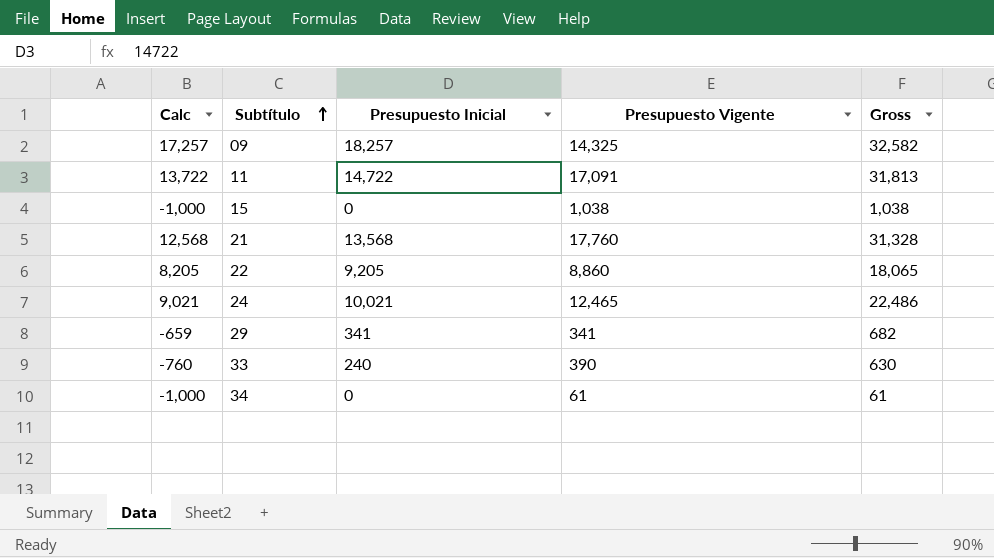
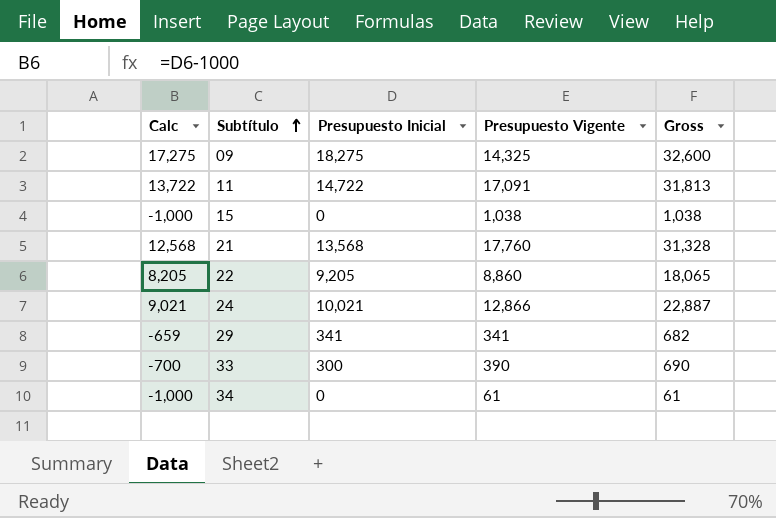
09 | Calc: 17,257 -> 17,275
09 | Presupuesto Inicial: 18,257 -> 18,275
09 | Gross: 32,582 -> 32,600
24 | Presupuesto Vigente: 12,465 -> 12,866
24 | Gross: 22,486 -> 22,887
33 | Calc: -760 -> -700
33 | Presupuesto Inicial: 240 -> 300
33 | Gross: 630 -> 690

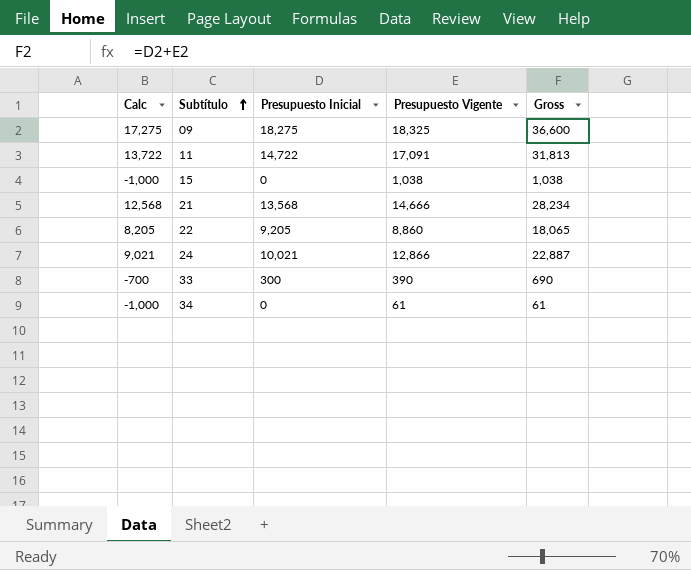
row 29: -659 | 341 | 341 | 682 -> none
09 | Presupuesto Vigente: 14,325 -> 18,325
09 | Gross: 32,600 -> 36,600
21 | Presupuesto Vigente: 17,760 -> 14,666
21 | Gross: 31,328 -> 28,234

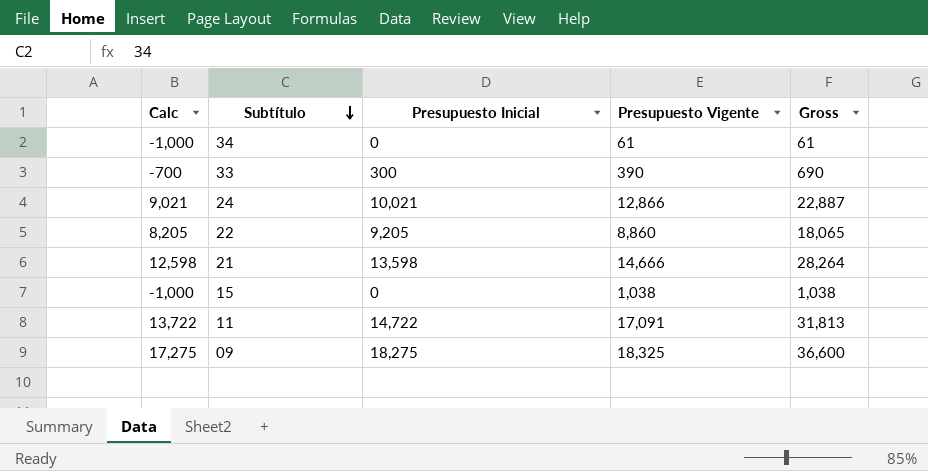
row order: Subtítulo ascending -> Subtítulo descending
21 | Calc: 12,568 -> 12,598
21 | Presupuesto Inicial: 13,568 -> 13,598
21 | Gross: 28,234 -> 28,264

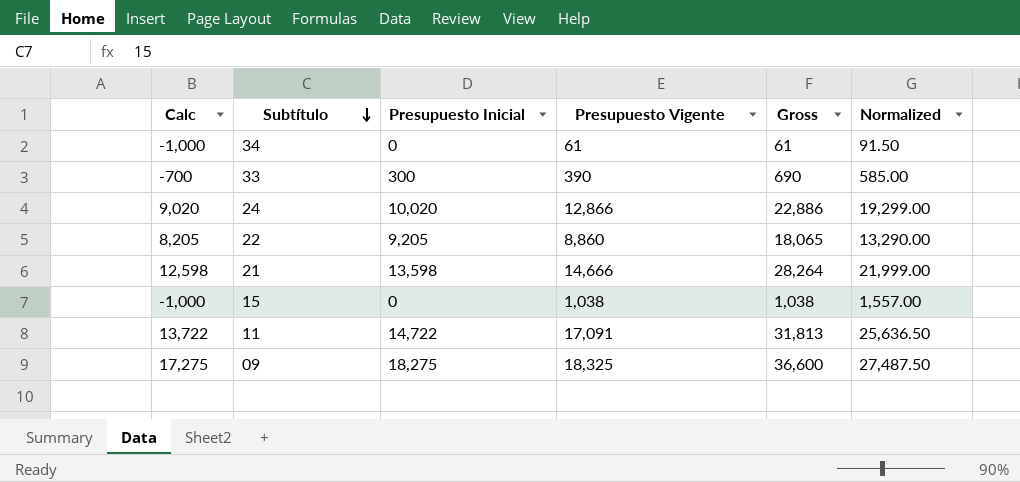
column Normalized | formula: none -> [Presupuesto Vigente] * 1.5
24 | Calc: 9,021 -> 9,020
24 | Presupuesto Inicial: 10,021 -> 10,020
24 | Gross: 22,887 -> 22,886

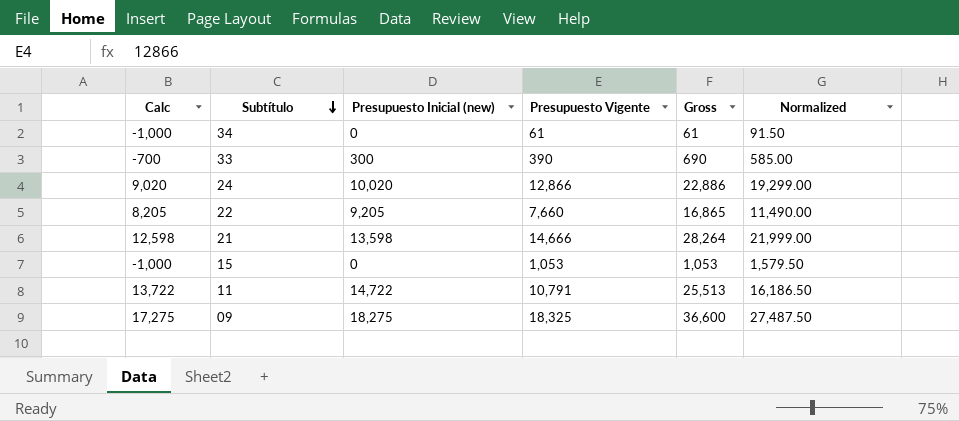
column name: Presupuesto Inicial -> Presupuesto Inicial (new)
22 | Presupuesto Vigente: 8,860 -> 7,660
22 | Gross: 18,065 -> 16,865
22 | Normalized: 13,290.00 -> 11,490.00
15 | Presupuesto Vigente: 1,038 -> 1,053
15 | Gross: 1,038 -> 1,053
15 | Normalized: 1,557.00 -> 1,579.50
11 | Presupuesto Vigente: 17,091 -> 10,791
11 | Gross: 31,813 -> 25,513
11 | Normalized: 25,636.50 -> 16,186.50

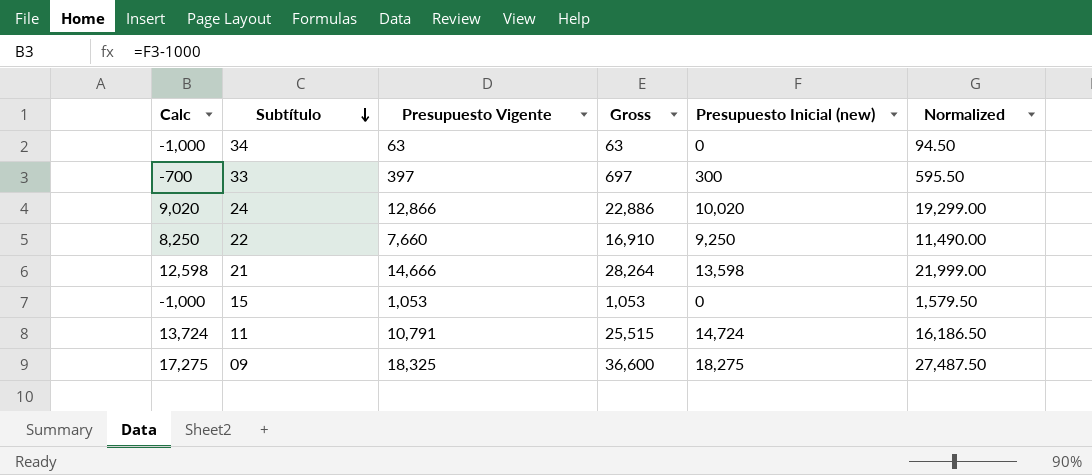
column Presupuesto Inicial (new) | position: 3 -> 5
34 | Presupuesto Vigente: 61 -> 63
34 | Gross: 61 -> 63
34 | Normalized: 91.50 -> 94.50
33 | Presupuesto Vigente: 390 -> 397
33 | Gross: 690 -> 697
33 | Normalized: 585.00 -> 595.50
22 | Calc: 8,205 -> 8,250
22 | Gross: 16,865 -> 16,910
22 | Presupuesto Inicial (new): 9,205 -> 9,250
11 | Calc: 13,722 -> 13,724
11 | Gross: 25,513 -> 25,515
11 | Presupuesto Inicial (new): 14,722 -> 14,724

